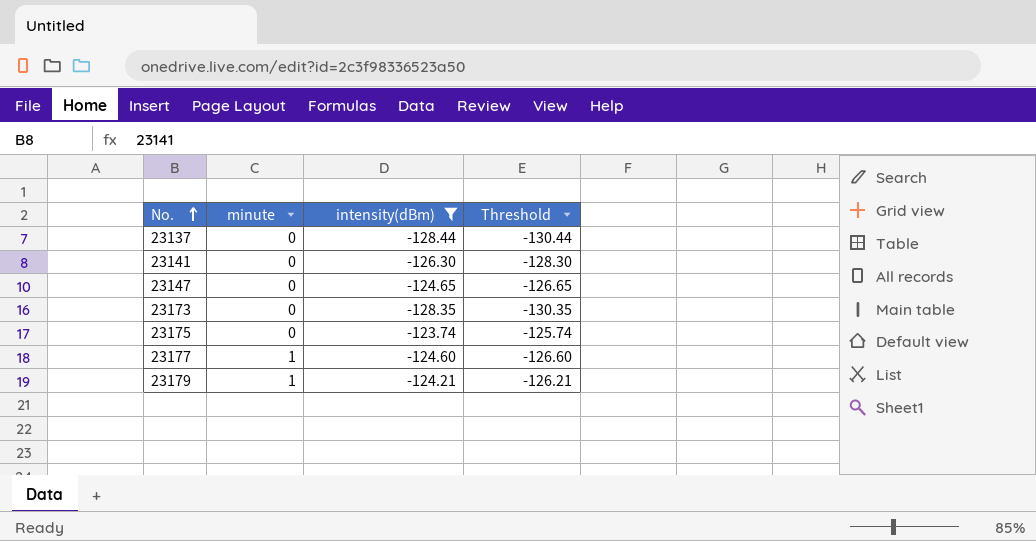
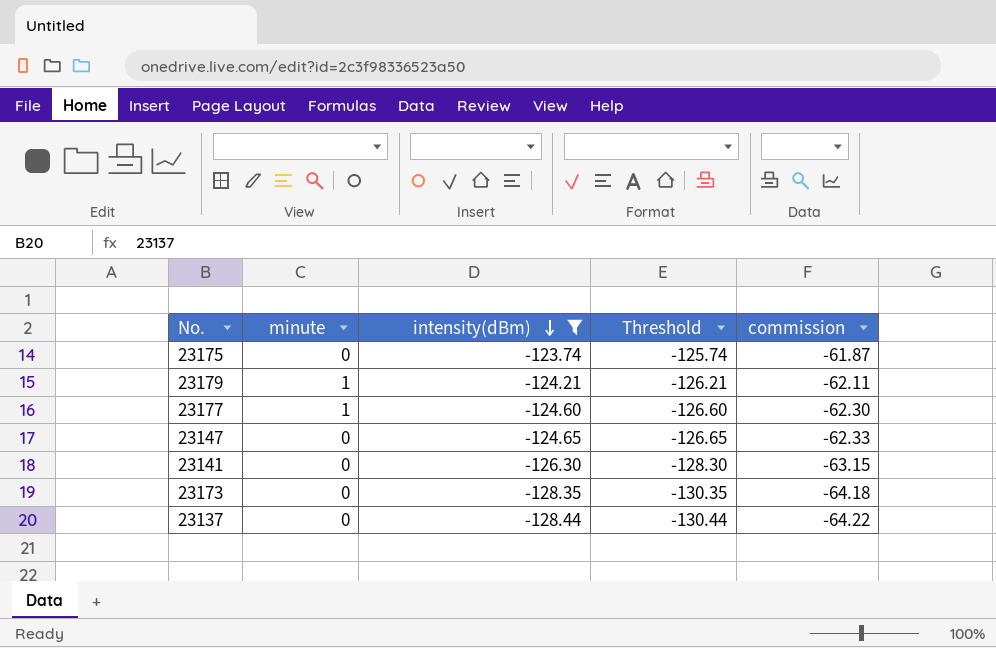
row order: No. ascending -> intensity(dBm) descending
column commission | formula: none -> [intensity(dBm)] * 0.5

